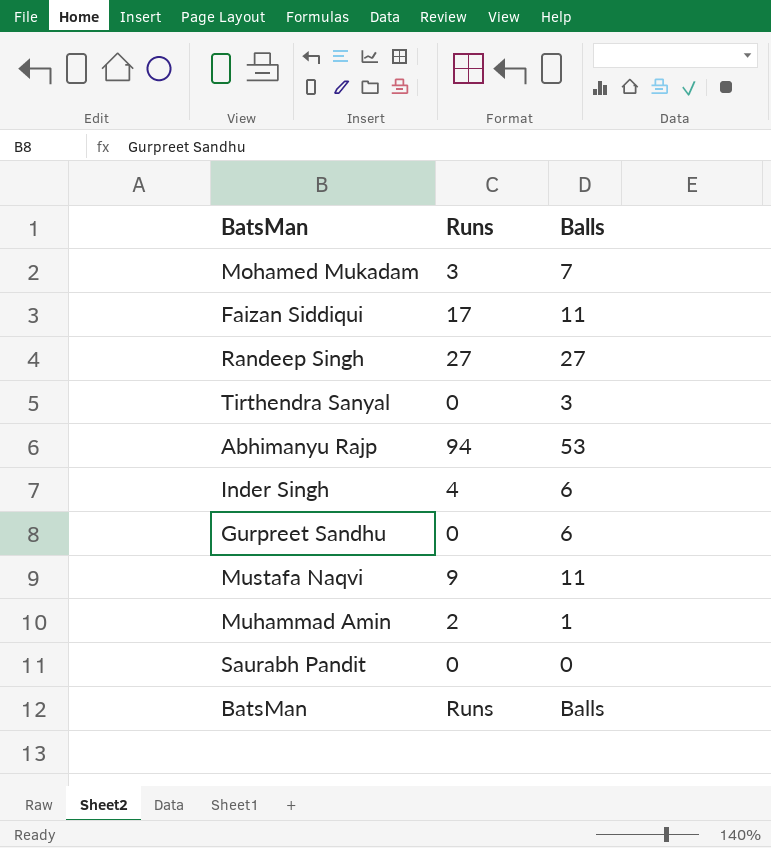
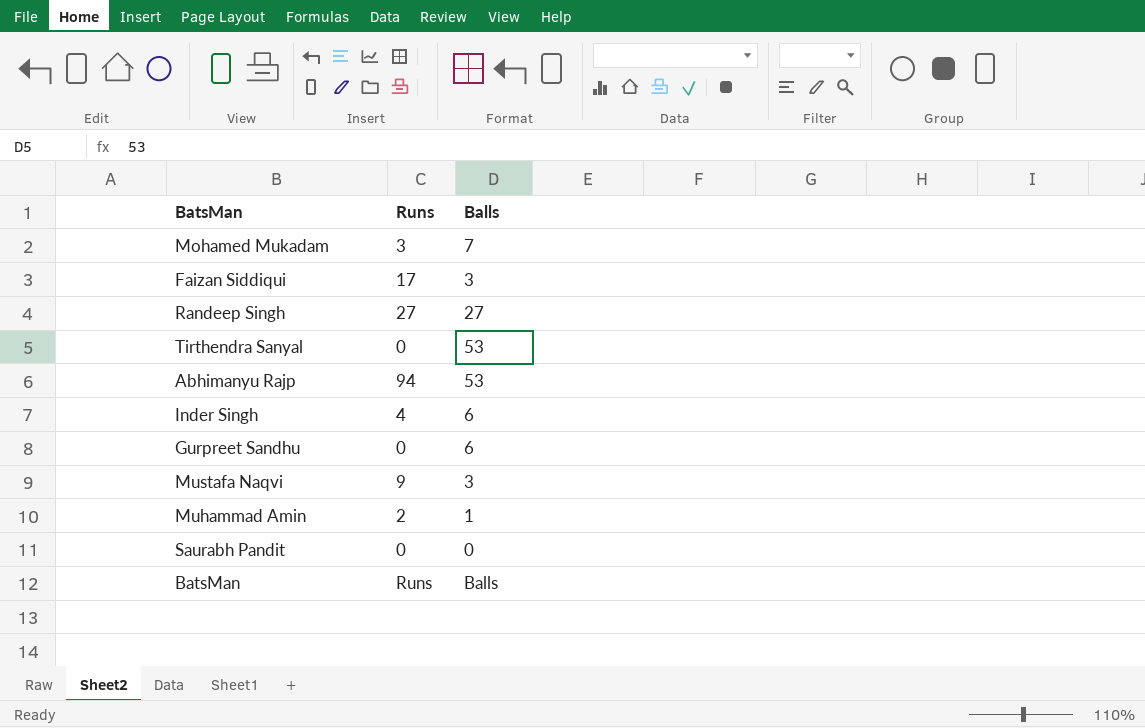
Faizan Siddiqui | Balls: 11 -> 3
Tirthendra Sanyal | Balls: 3 -> 53
Mustafa Naqvi | Balls: 11 -> 3

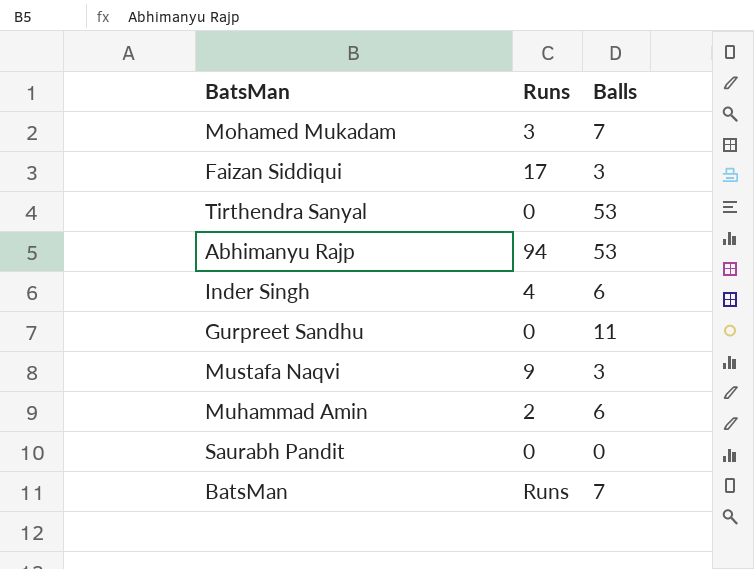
row Randeep Singh: 27 | 27 -> none
Gurpreet Sandhu | Balls: 6 -> 11
Muhammad Amin | Balls: 1 -> 6
BatsMan | Balls: Balls -> 7

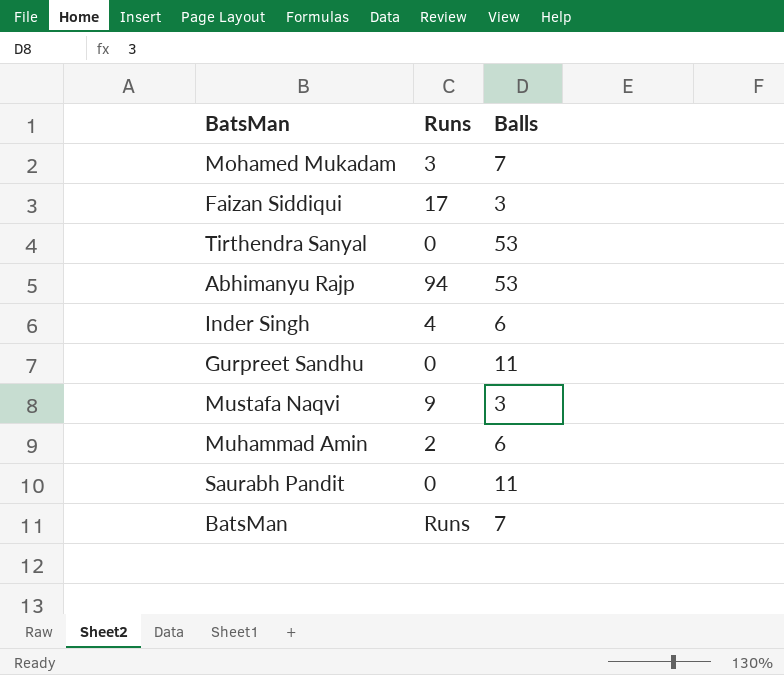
Saurabh Pandit | Balls: 0 -> 11

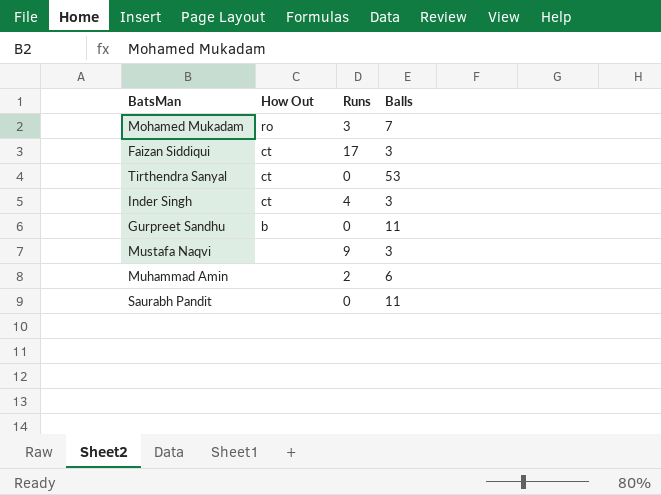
column How Out | position: none -> 2
row Abhimanyu Rajp: 94 | 53 -> none
row BatsMan: Runs | 7 -> none
Inder Singh | Balls: 6 -> 3

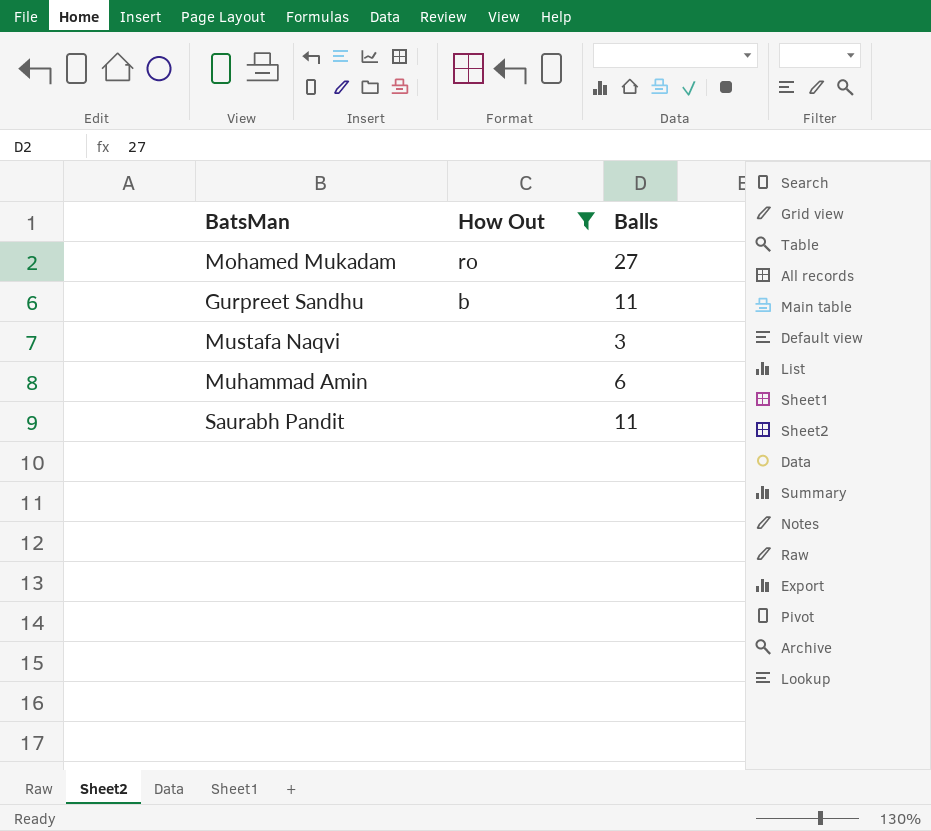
filter: none -> How Out != ct
column Runs | position: 3 -> none
Mohamed Mukadam | Balls: 7 -> 27

